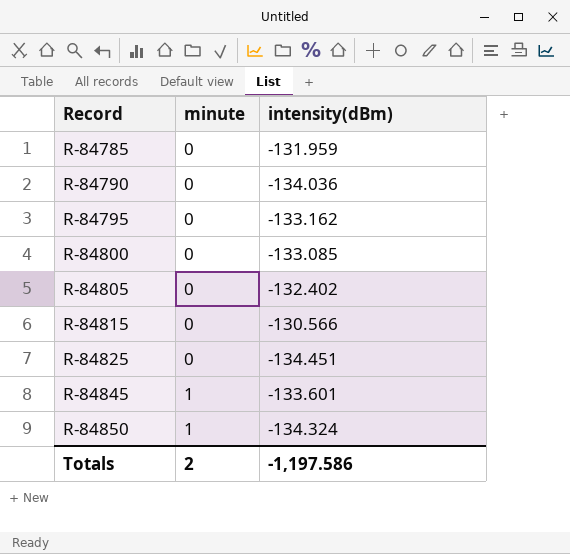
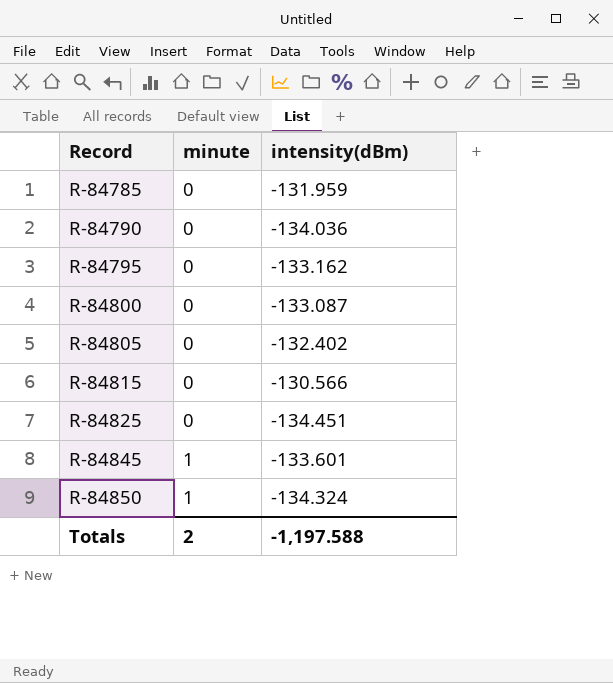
R-84800 | intensity(dBm): -133.085 -> -133.087
Totals | intensity(dBm): -1,197.586 -> -1,197.588

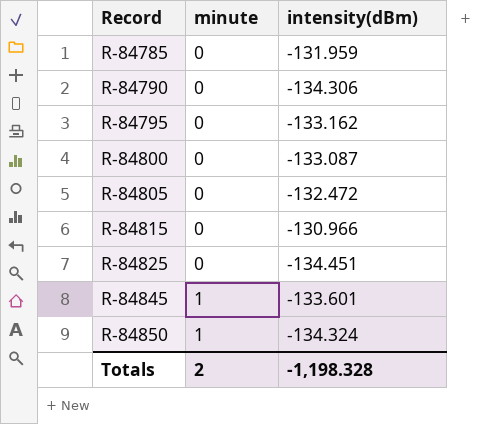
R-84790 | intensity(dBm): -134.036 -> -134.306
R-84805 | intensity(dBm): -132.402 -> -132.472
R-84815 | intensity(dBm): -130.566 -> -130.966
Totals | intensity(dBm): -1,197.588 -> -1,198.328

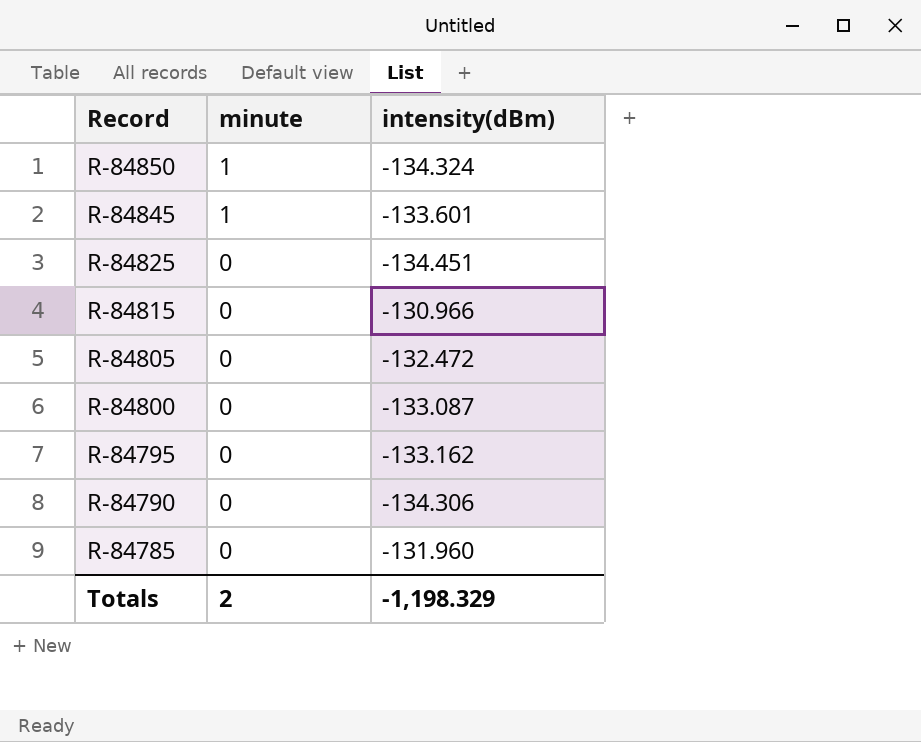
row order: Record ascending -> Record descending
R-84785 | intensity(dBm): -131.959 -> -131.960
Totals | intensity(dBm): -1,198.328 -> -1,198.329

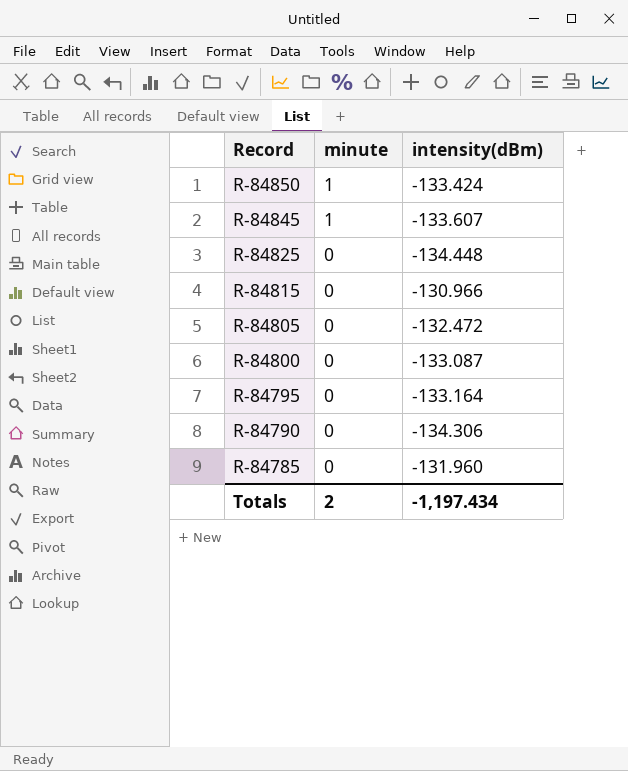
R-84850 | intensity(dBm): -134.324 -> -133.424
R-84845 | intensity(dBm): -133.601 -> -133.607
R-84825 | intensity(dBm): -134.451 -> -134.448
R-84795 | intensity(dBm): -133.162 -> -133.164
Totals | intensity(dBm): -1,198.329 -> -1,197.434

